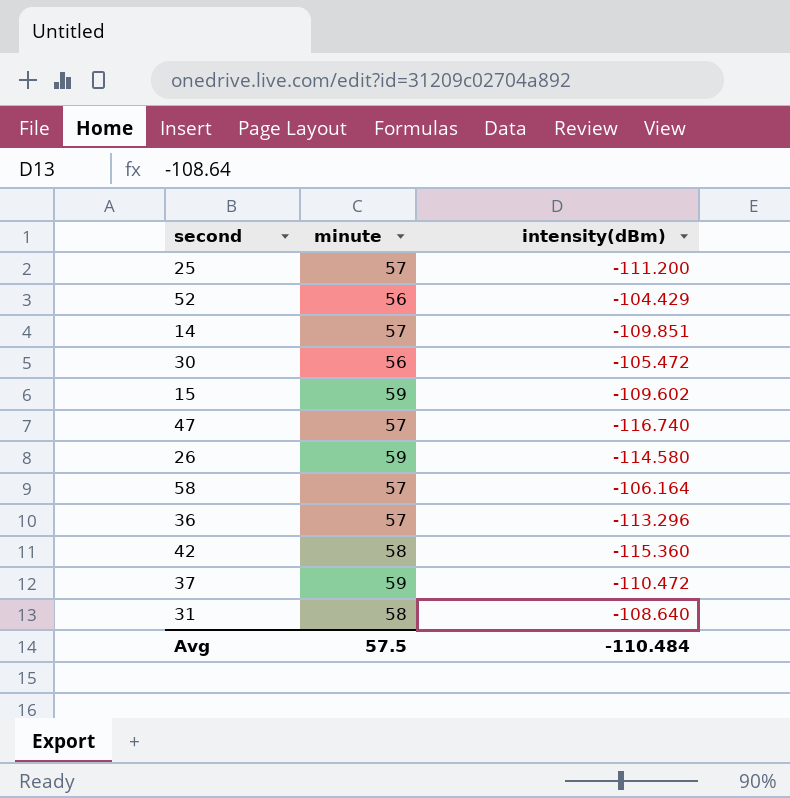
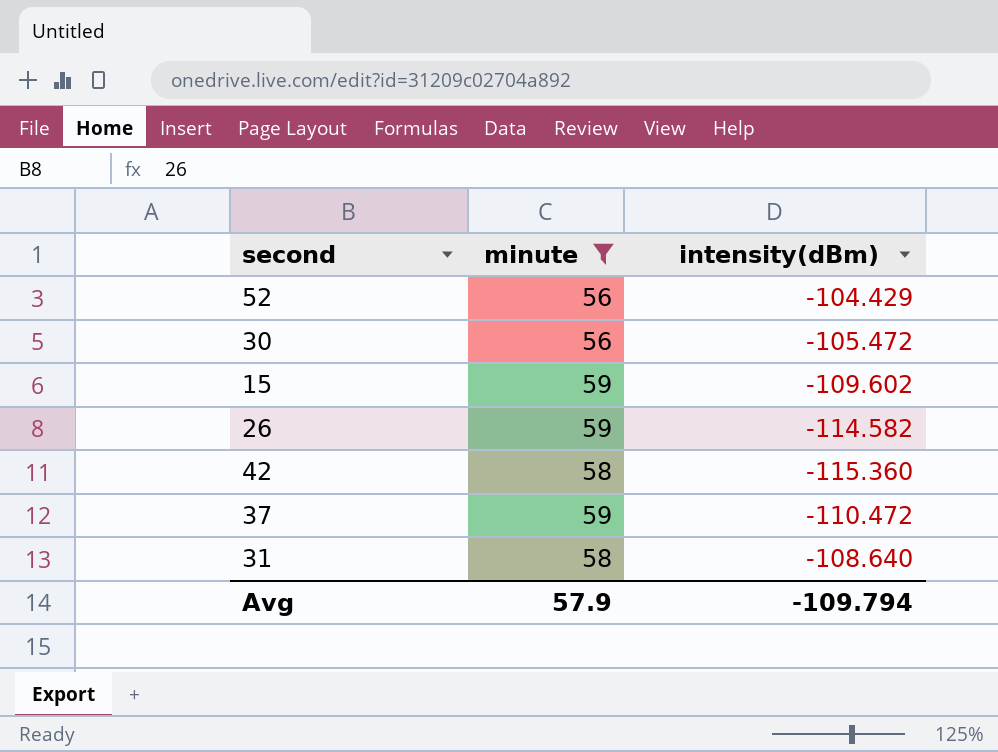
filter: none -> minute != 57
26 | intensity(dBm): -114.580 -> -114.582
Avg | minute: 57.5 -> 57.9
Avg | intensity(dBm): -110.484 -> -109.794

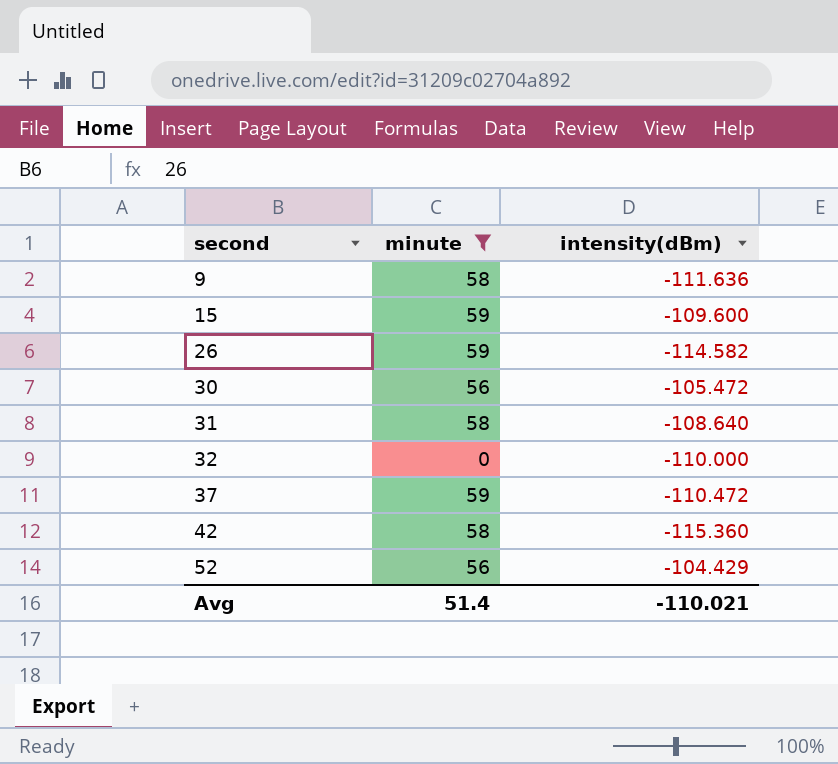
row order: none -> second ascending
row 9: none -> 58 | -111.636
15 | intensity(dBm): -109.602 -> -109.600
row 32: none -> 0 | -110.000
Avg | minute: 57.9 -> 51.4
Avg | intensity(dBm): -109.794 -> -110.021

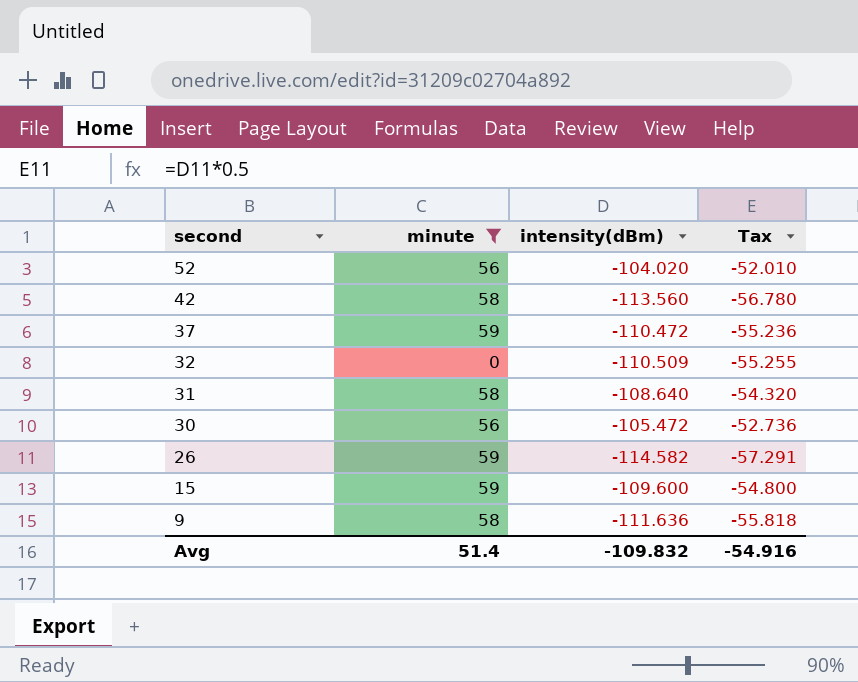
row order: second ascending -> second descending
column Tax | formula: none -> [intensity(dBm)] * 0.5
52 | intensity(dBm): -104.429 -> -104.020
42 | intensity(dBm): -115.360 -> -113.560
32 | intensity(dBm): -110.000 -> -110.509
Avg | intensity(dBm): -110.021 -> -109.832

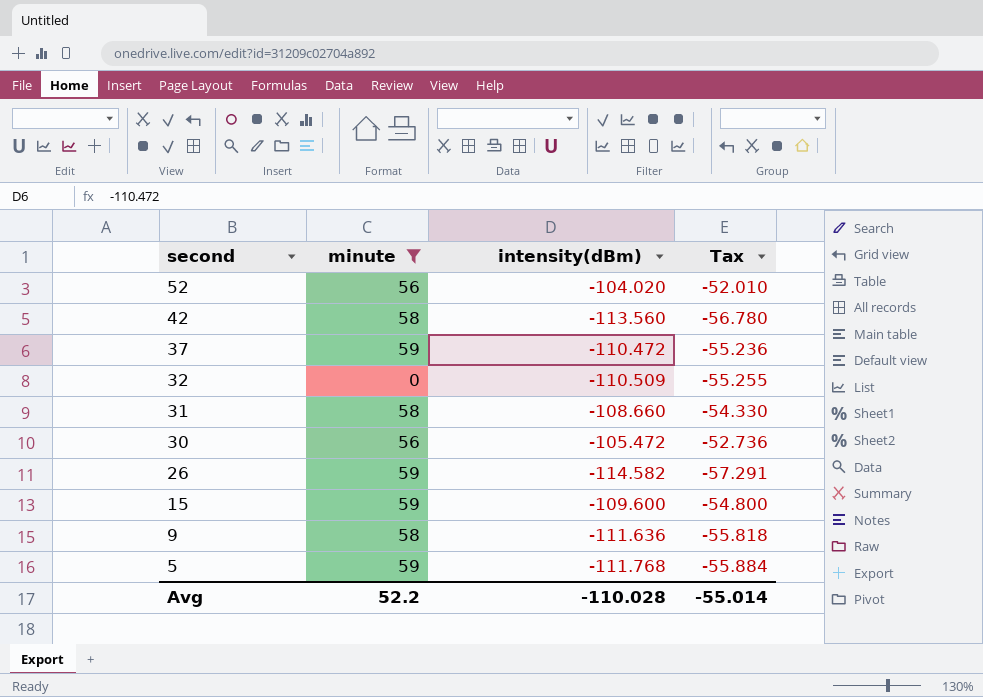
31 | intensity(dBm): -108.640 -> -108.660
31 | Tax: -54.320 -> -54.330
row 5: none -> 59 | -111.768 | -55.884
Avg | minute: 51.4 -> 52.2
Avg | intensity(dBm): -109.832 -> -110.028
Avg | Tax: -54.916 -> -55.014

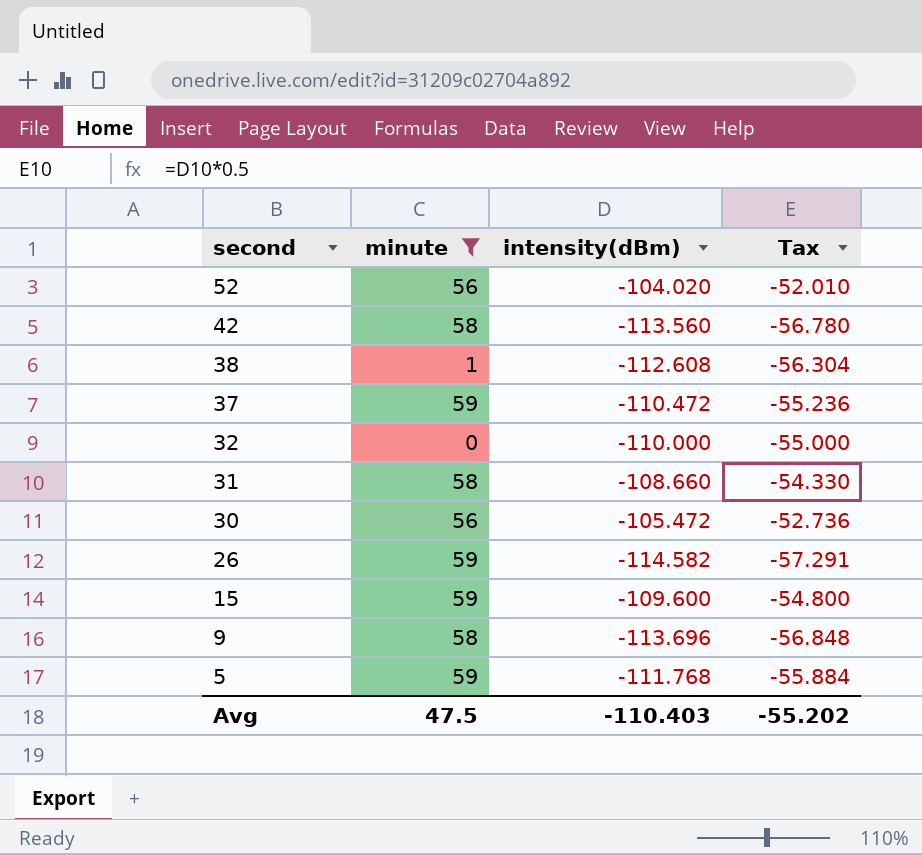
row 38: none -> 1 | -112.608 | -56.304
32 | intensity(dBm): -110.509 -> -110.000
32 | Tax: -55.255 -> -55.000
9 | intensity(dBm): -111.636 -> -113.696
9 | Tax: -55.818 -> -56.848
Avg | minute: 52.2 -> 47.5
Avg | intensity(dBm): -110.028 -> -110.403
Avg | Tax: -55.014 -> -55.202

